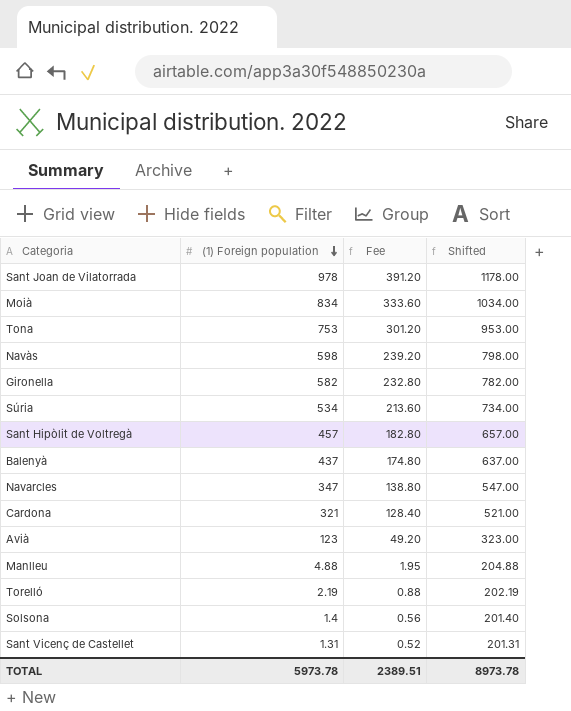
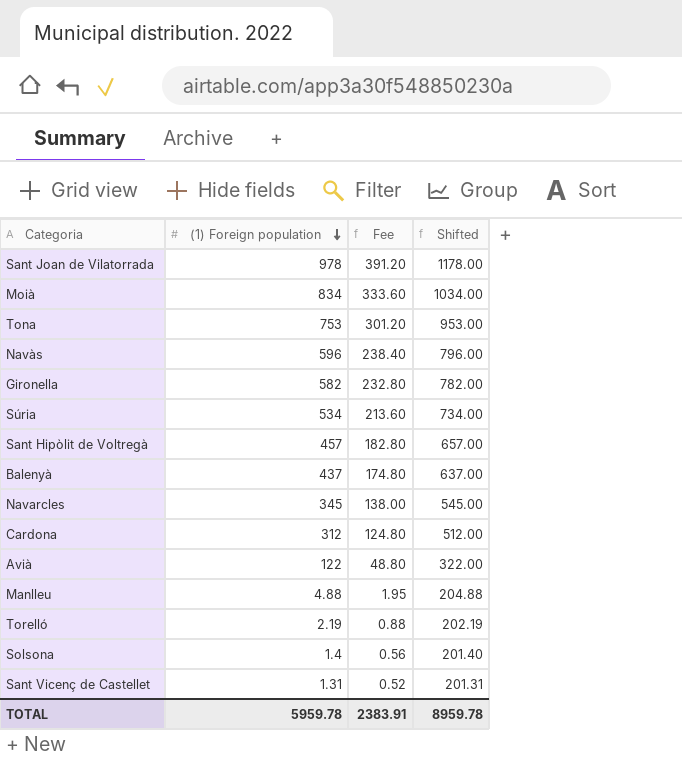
Navàs | (1) Foreign population: 598 -> 596
Navàs | Fee: 239.20 -> 238.40
Navàs | Shifted: 798.00 -> 796.00
Navarcles | (1) Foreign population: 347 -> 345
Navarcles | Fee: 138.80 -> 138.00
Navarcles | Shifted: 547.00 -> 545.00
Cardona | (1) Foreign population: 321 -> 312
Cardona | Fee: 128.40 -> 124.80
Cardona | Shifted: 521.00 -> 512.00
Avià | (1) Foreign population: 123 -> 122
Avià | Fee: 49.20 -> 48.80
Avià | Shifted: 323.00 -> 322.00
TOTAL | (1) Foreign population: 5973.78 -> 5959.78
TOTAL | Fee: 2389.51 -> 2383.91
TOTAL | Shifted: 8973.78 -> 8959.78

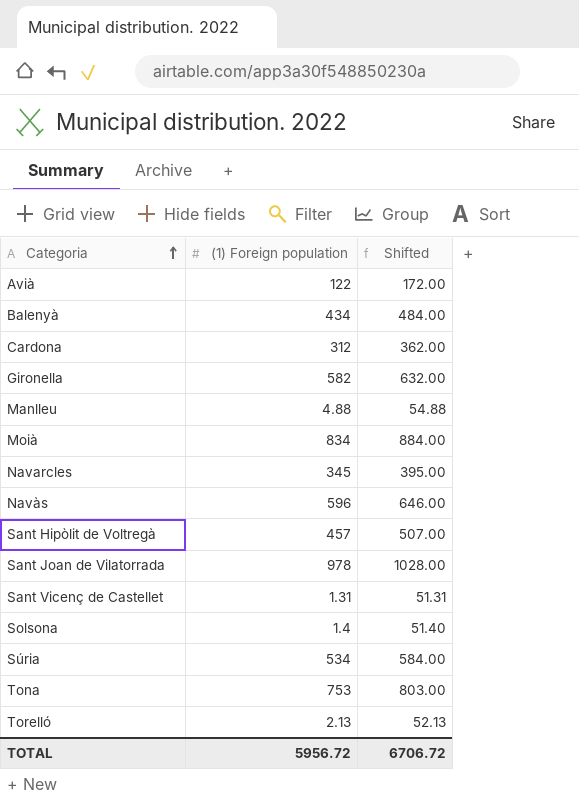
row order: (1) Foreign population descending -> Categoria ascending
column Fee | formula: [(1) Foreign population] * 0.4 -> none
column Shifted | formula: [(1) Foreign population] + 200 -> [(1) Foreign population] + 50
Balenyà | (1) Foreign population: 437 -> 434
Torelló | (1) Foreign population: 2.19 -> 2.13
TOTAL | (1) Foreign population: 5959.78 -> 5956.72
TOTAL | Shifted: 8959.78 -> 6706.72

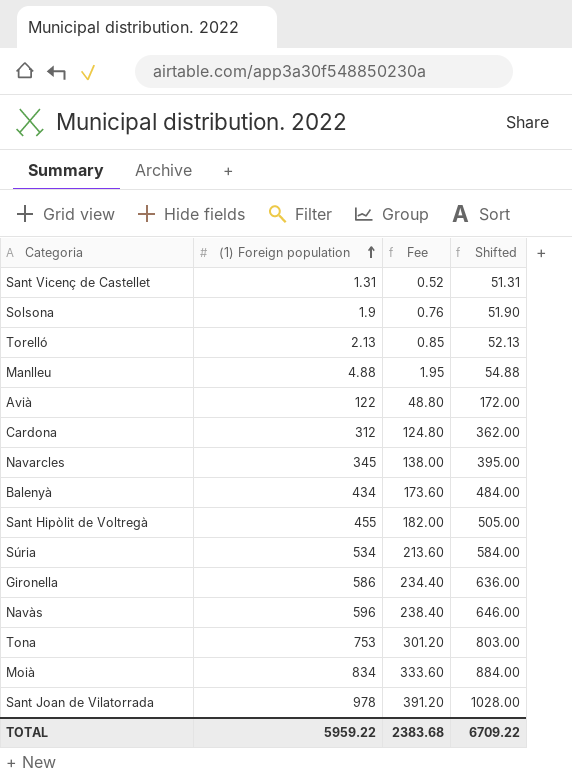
row order: Categoria ascending -> (1) Foreign population ascending
column Fee | formula: none -> [(1) Foreign population] * 0.4
Solsona | (1) Foreign population: 1.4 -> 1.9
Solsona | Shifted: 51.40 -> 51.90
Sant Hipòlit de Voltregà | (1) Foreign population: 457 -> 455
Sant Hipòlit de Voltregà | Shifted: 507.00 -> 505.00
Gironella | (1) Foreign population: 582 -> 586
Gironella | Shifted: 632.00 -> 636.00
TOTAL | (1) Foreign population: 5956.72 -> 5959.22
TOTAL | Shifted: 6706.72 -> 6709.22

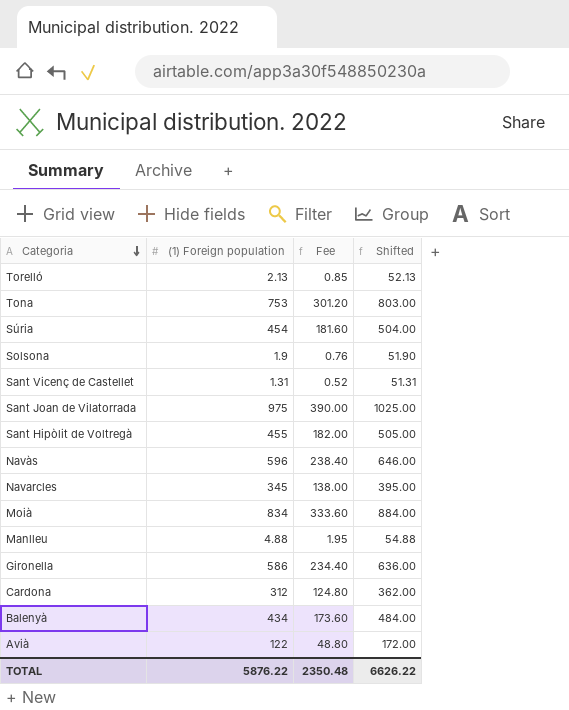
row order: (1) Foreign population ascending -> Categoria descending
Súria | (1) Foreign population: 534 -> 454
Súria | Fee: 213.60 -> 181.60
Súria | Shifted: 584.00 -> 504.00
Sant Joan de Vilatorrada | (1) Foreign population: 978 -> 975
Sant Joan de Vilatorrada | Fee: 391.20 -> 390.00
Sant Joan de Vilatorrada | Shifted: 1028.00 -> 1025.00
TOTAL | (1) Foreign population: 5959.22 -> 5876.22
TOTAL | Fee: 2383.68 -> 2350.48
TOTAL | Shifted: 6709.22 -> 6626.22

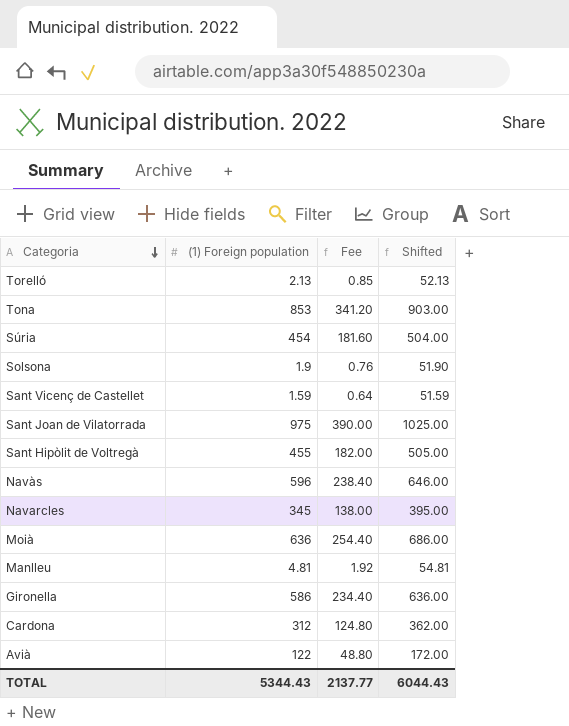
row Balenyà: 434 | 173.60 | 484.00 -> none
Tona | (1) Foreign population: 753 -> 853
Tona | Fee: 301.20 -> 341.20
Tona | Shifted: 803.00 -> 903.00
Sant Vicenç de Castellet | (1) Foreign population: 1.31 -> 1.59
Sant Vicenç de Castellet | Fee: 0.52 -> 0.64
Sant Vicenç de Castellet | Shifted: 51.31 -> 51.59
Moià | (1) Foreign population: 834 -> 636
Moià | Fee: 333.60 -> 254.40
Moià | Shifted: 884.00 -> 686.00
Manlleu | (1) Foreign population: 4.88 -> 4.81
Manlleu | Fee: 1.95 -> 1.92
Manlleu | Shifted: 54.88 -> 54.81
TOTAL | (1) Foreign population: 5876.22 -> 5344.43
TOTAL | Fee: 2350.48 -> 2137.77
TOTAL | Shifted: 6626.22 -> 6044.43

